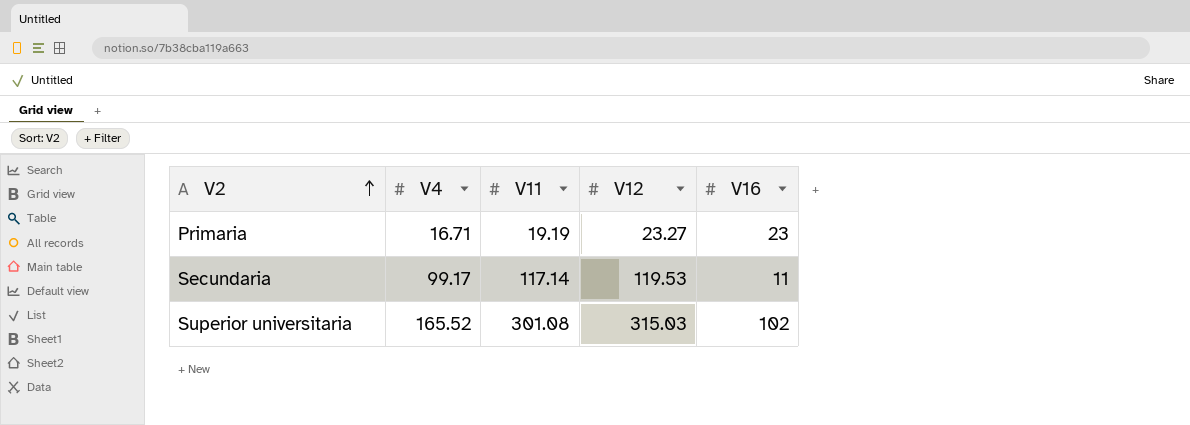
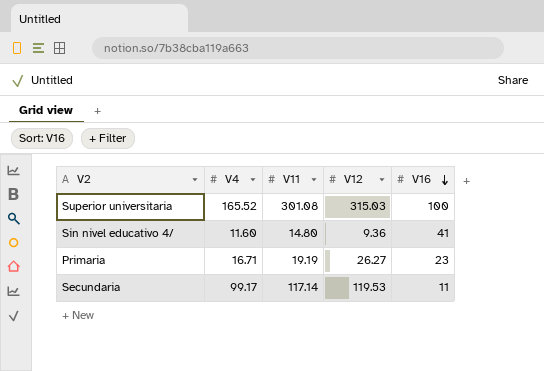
row order: V2 ascending -> V16 descending
Superior universitaria | V16: 102 -> 100
row Sin nivel educativo 4/: none -> 11.60 | 14.80 | 9.36 | 41
Primaria | V12: 23.27 -> 26.27

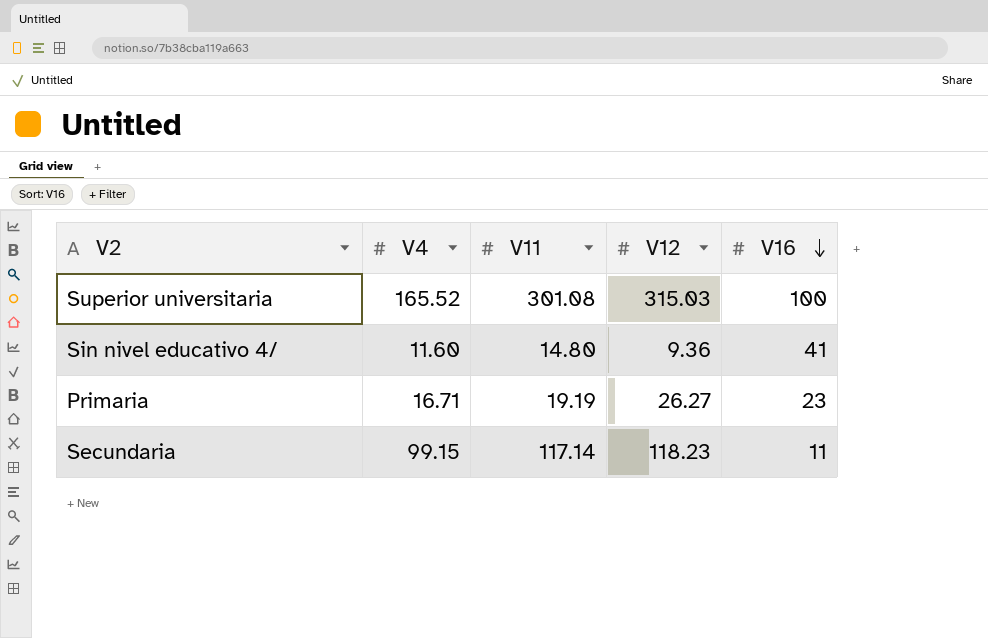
Secundaria | V4: 99.17 -> 99.15
Secundaria | V12: 119.53 -> 118.23

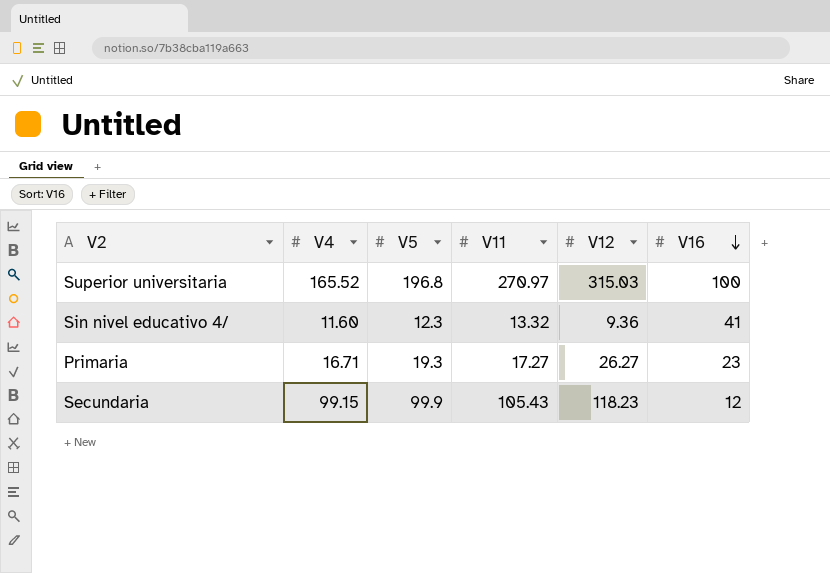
column V5 | position: none -> 3
Superior universitaria | V11: 301.08 -> 270.97
Sin nivel educativo 4/ | V11: 14.80 -> 13.32
Primaria | V11: 19.19 -> 17.27
Secundaria | V11: 117.14 -> 105.43
Secundaria | V16: 11 -> 12

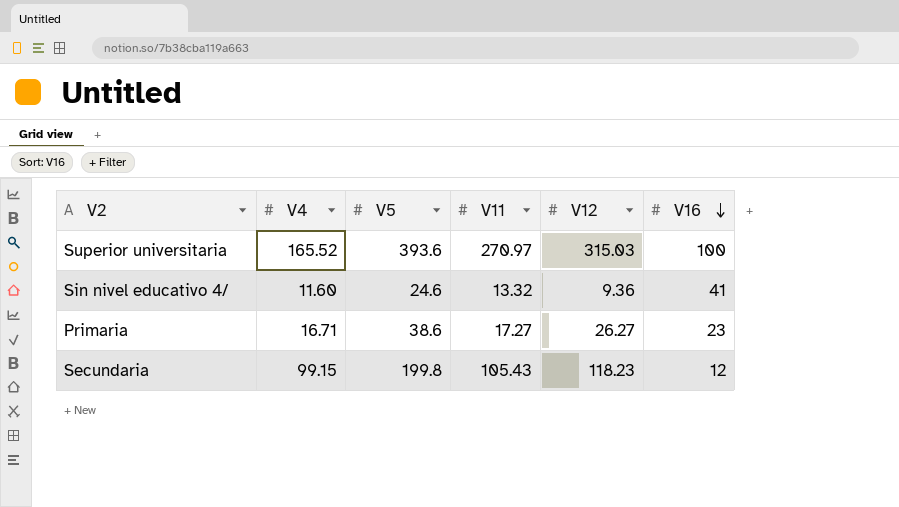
Superior universitaria | V5: 196.8 -> 393.6
Sin nivel educativo 4/ | V5: 12.3 -> 24.6
Primaria | V5: 19.3 -> 38.6
Secundaria | V5: 99.9 -> 199.8

